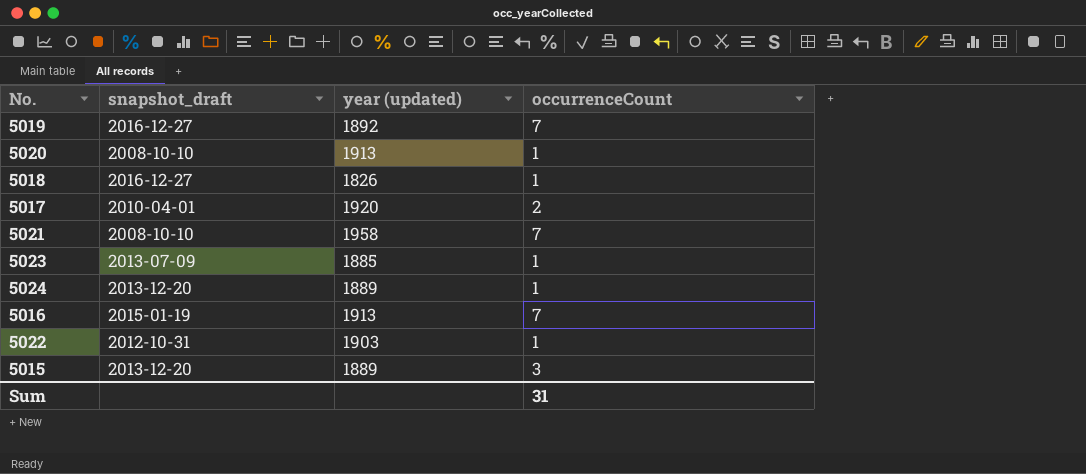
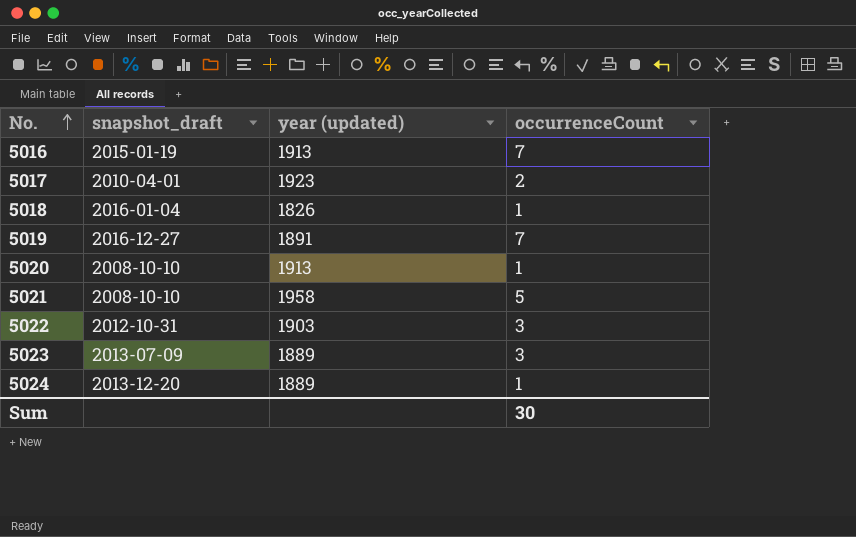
row order: none -> No. ascending
row 5015: 2013-12-20 | 1889 | 3 -> none
5017 | year (updated): 1920 -> 1923
5018 | snapshot_draft: 2016-12-27 -> 2016-01-04
5019 | year (updated): 1892 -> 1891
5021 | occurrenceCount: 7 -> 5
5022 | occurrenceCount: 1 -> 3
5023 | year (updated): 1885 -> 1889
5023 | occurrenceCount: 1 -> 3
Sum | occurrenceCount: 31 -> 30

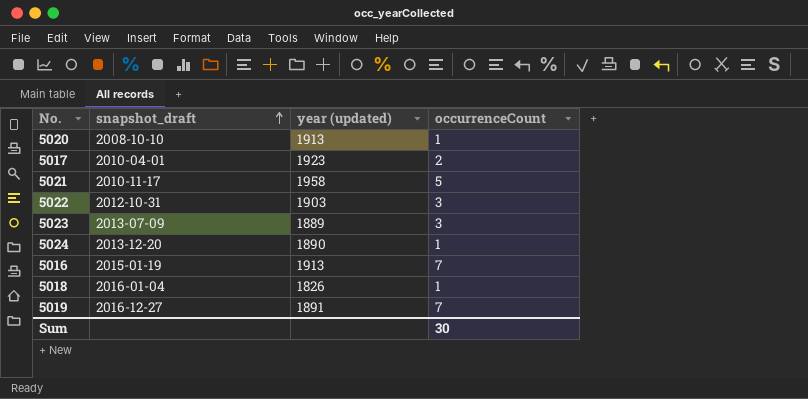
row order: No. ascending -> snapshot_draft ascending
5021 | snapshot_draft: 2008-10-10 -> 2010-11-17
5024 | year (updated): 1889 -> 1890

